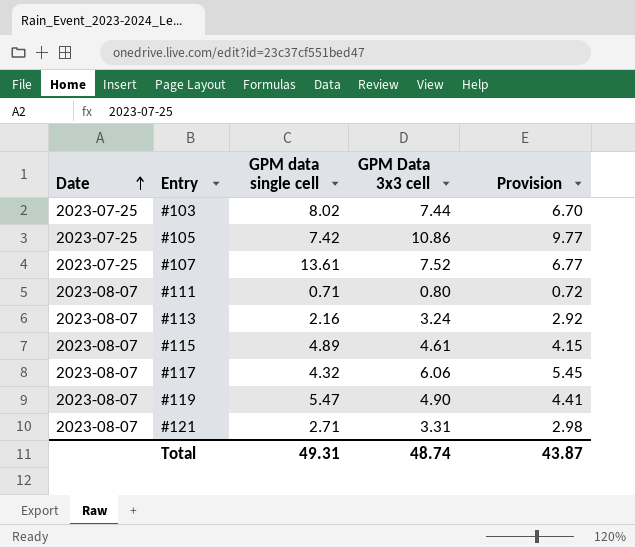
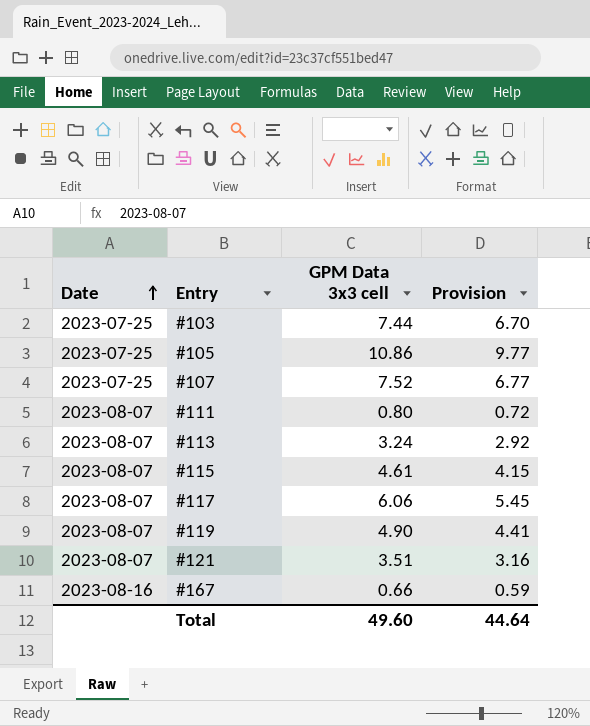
column GPM data single cell | position: 3 -> none
#121 | GPM Data 3x3 cell: 3.31 -> 3.51
#121 | Provision: 2.98 -> 3.16
row #167: none -> 2023-08-16 | 0.66 | 0.59
Total | GPM Data 3x3 cell: 48.74 -> 49.60
Total | Provision: 43.87 -> 44.64

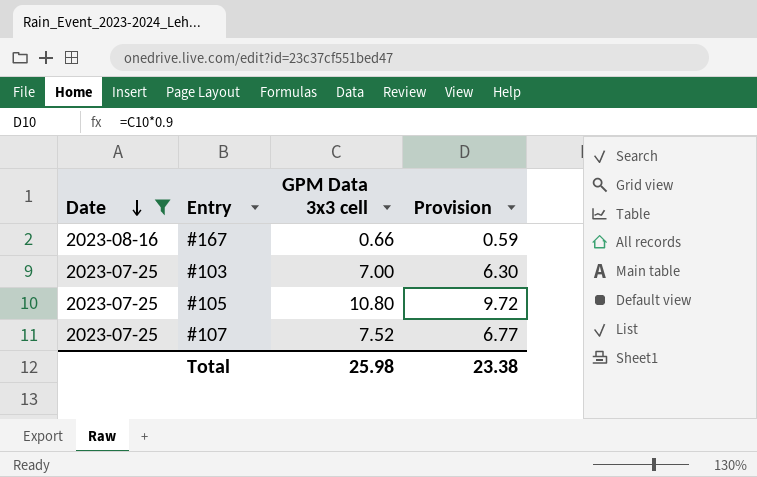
filter: none -> Date != 2023-08-07
row order: Date ascending -> Date descending
#103 | GPM Data 3x3 cell: 7.44 -> 7.00
#103 | Provision: 6.70 -> 6.30
#105 | GPM Data 3x3 cell: 10.86 -> 10.80
#105 | Provision: 9.77 -> 9.72
Total | GPM Data 3x3 cell: 49.60 -> 25.98
Total | Provision: 44.64 -> 23.38

